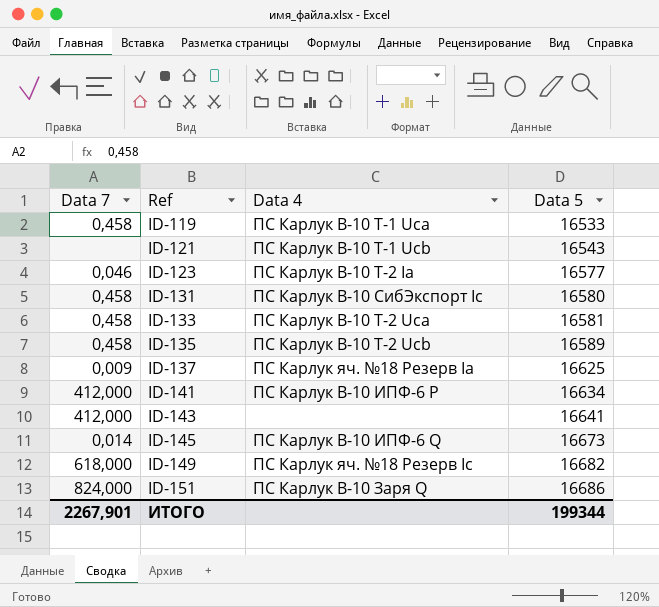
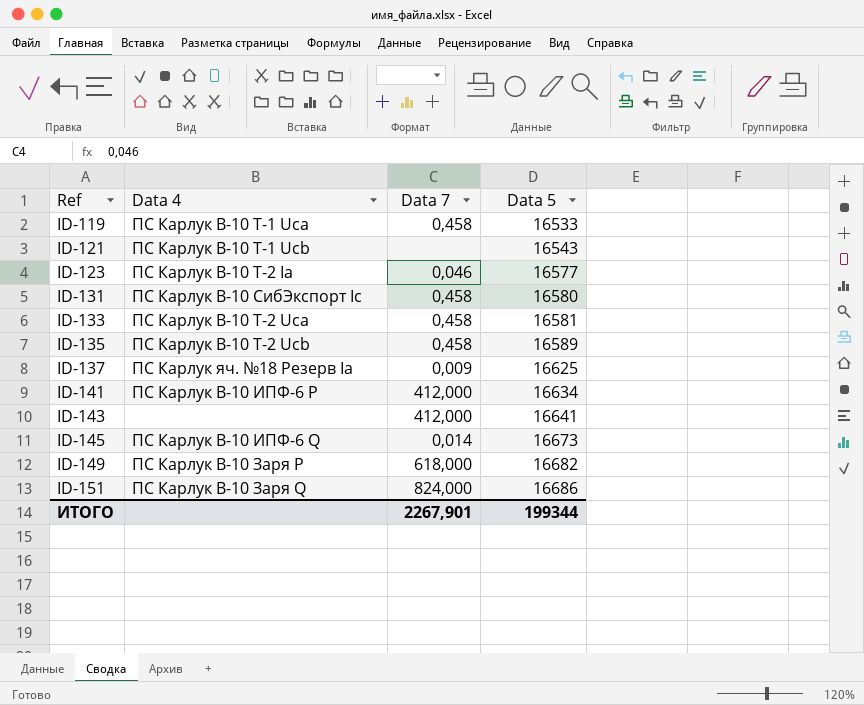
column Data 7 | position: 1 -> 3
ID-149 | Data 4: ПС Карлук яч. №18 Резерв Ic -> ПС Карлук В-10 Заря P

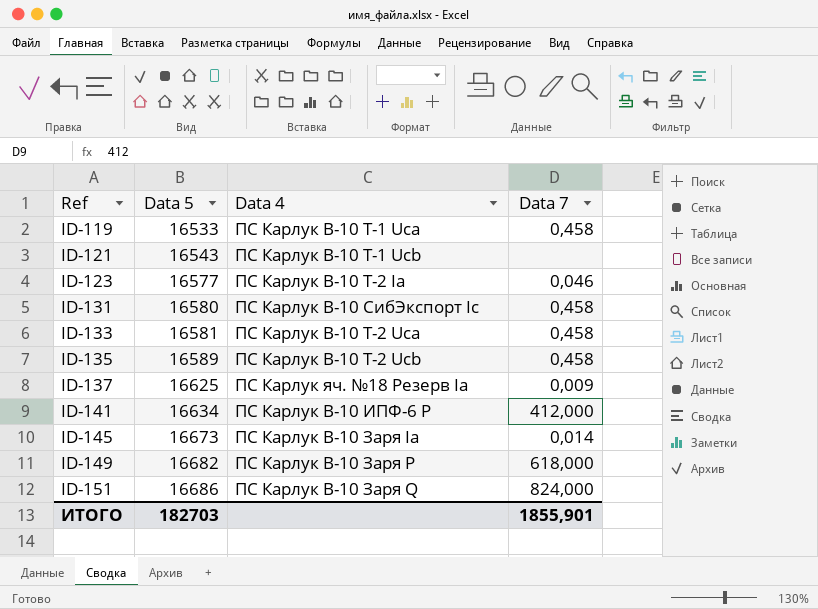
column Data 5 | position: 4 -> 2
row ID-143: none | 412,000 | 16641 -> none
ID-145 | Data 4: ПС Карлук В-10 ИПФ-6 Q -> ПС Карлук В-10 Заря Ia
ИТОГО | Data 5: 199344 -> 182703
ИТОГО | Data 7: 2267,901 -> 1855,901

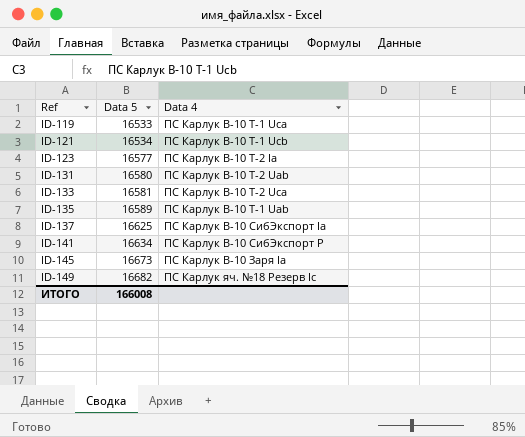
column Data 7 | position: 4 -> none
row ID-151: 16686 | ПС Карлук В-10 Заря Q | 824,000 -> none
ID-121 | Data 5: 16543 -> 16534
ID-131 | Data 4: ПС Карлук В-10 СибЭкспорт Ic -> ПС Карлук В-10 Т-2 Uab
ID-135 | Data 4: ПС Карлук В-10 Т-2 Ucb -> ПС Карлук В-10 Т-1 Uab
ID-137 | Data 4: ПС Карлук яч. №18 Резерв Ia -> ПС Карлук В-10 СибЭкспорт Ia
ID-141 | Data 4: ПС Карлук В-10 ИПФ-6 P -> ПС Карлук В-10 СибЭкспорт P
ID-149 | Data 4: ПС Карлук В-10 Заря P -> ПС Карлук яч. №18 Резерв Ic
ИТОГО | Data 5: 182703 -> 166008

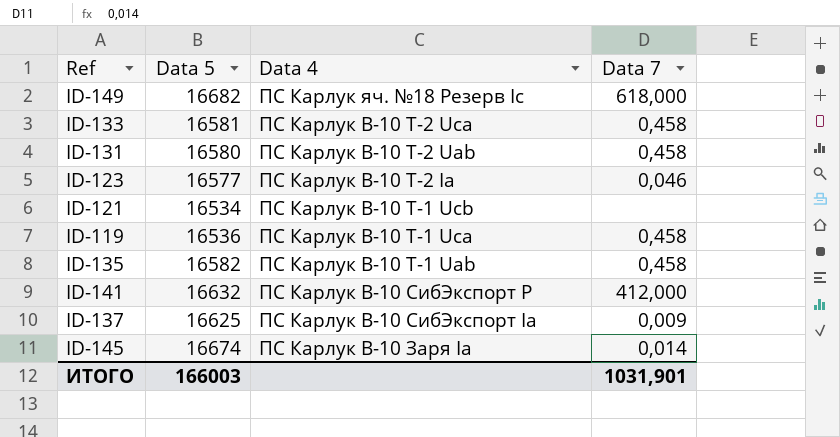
row order: Ref ascending -> Data 4 descending
column Data 7 | position: none -> 4
ID-119 | Data 5: 16533 -> 16536
ID-135 | Data 5: 16589 -> 16582
ID-141 | Data 5: 16634 -> 16632
ID-145 | Data 5: 16673 -> 16674
ИТОГО | Data 5: 166008 -> 166003

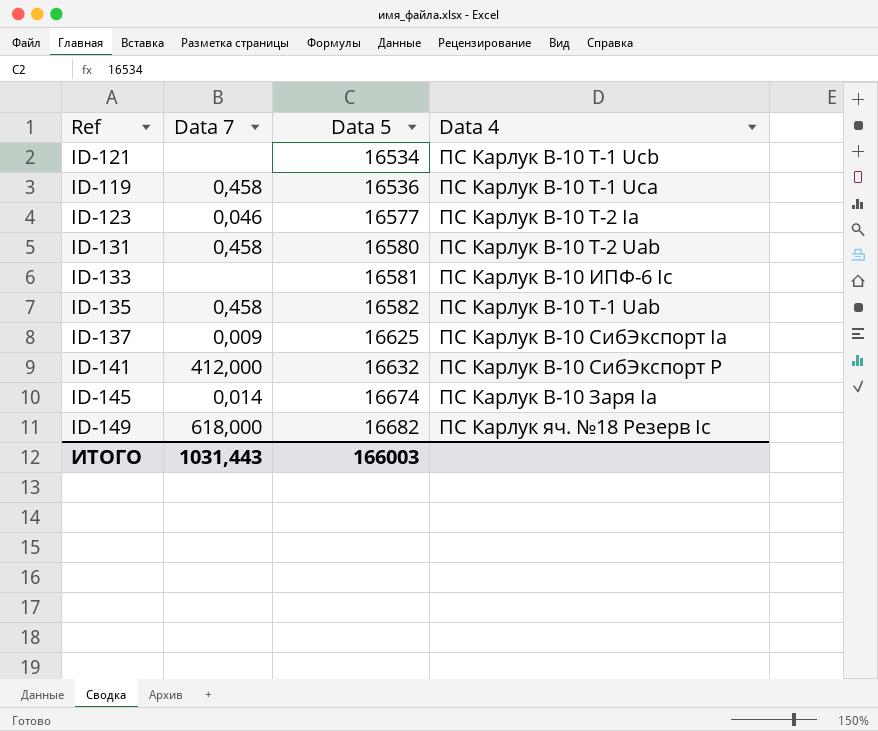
row order: Data 4 descending -> Data 5 ascending
column Data 7 | position: 4 -> 2
ID-133 | Data 7: 0,458 -> none
ID-133 | Data 4: ПС Карлук В-10 Т-2 Uca -> ПС Карлук В-10 ИПФ-6 Ic
ИТОГО | Data 7: 1031,901 -> 1031,443

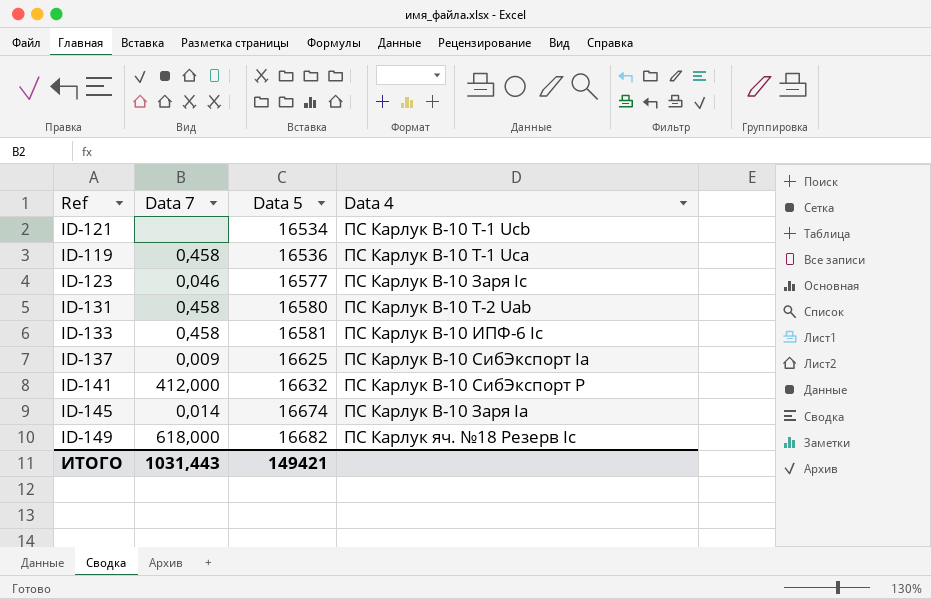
row ID-135: 0,458 | 16582 | ПС Карлук В-10 Т-1 Uab -> none
ID-123 | Data 4: ПС Карлук В-10 Т-2 Ia -> ПС Карлук В-10 Заря Ic
ID-133 | Data 7: none -> 0,458
ИТОГО | Data 5: 166003 -> 149421

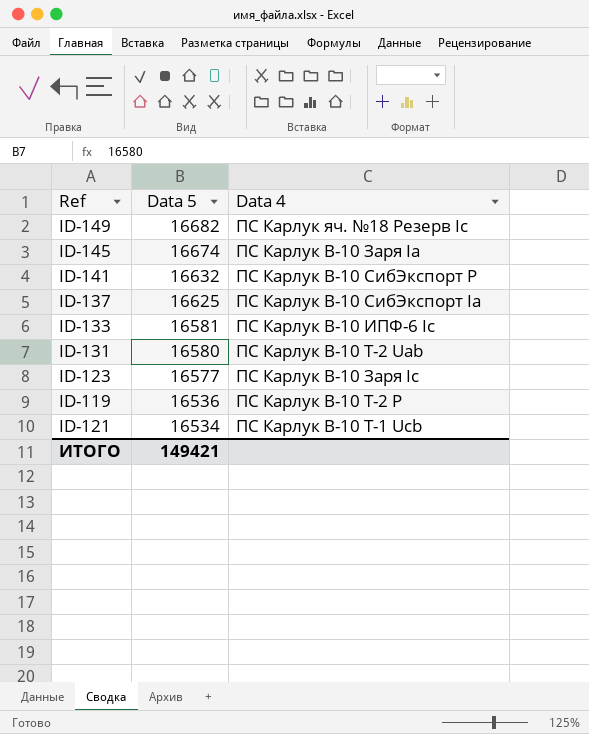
row order: Data 5 ascending -> Data 5 descending
column Data 7 | position: 2 -> none
ID-119 | Data 4: ПС Карлук В-10 Т-1 Uca -> ПС Карлук В-10 Т-2 P

